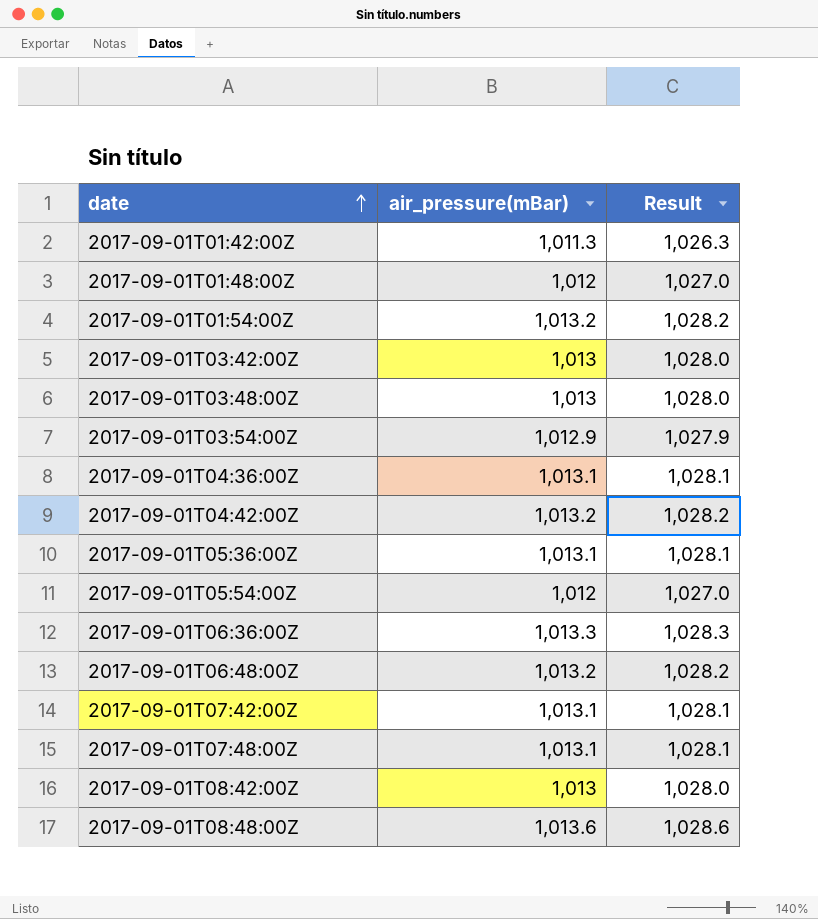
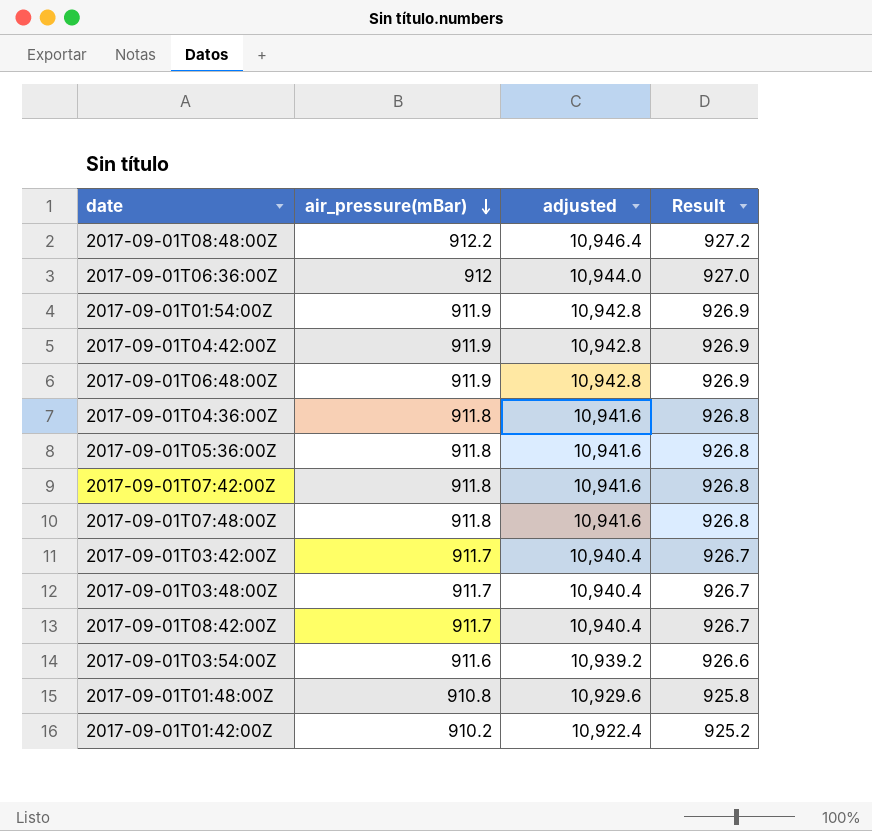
row order: date ascending -> air_pressure(mBar) descending
column adjusted | formula: none -> [air_pressure(mBar)] * 12
row 2017-09-01T05:54:00Z: 1,012 | 1,027.0 -> none
2017-09-01T08:48:00Z | air_pressure(mBar): 1,013.6 -> 912.2
2017-09-01T08:48:00Z | Result: 1,028.6 -> 927.2
2017-09-01T06:36:00Z | air_pressure(mBar): 1,013.3 -> 912
2017-09-01T06:36:00Z | Result: 1,028.3 -> 927.0
2017-09-01T01:54:00Z | air_pressure(mBar): 1,013.2 -> 911.9
2017-09-01T01:54:00Z | Result: 1,028.2 -> 926.9
2017-09-01T04:42:00Z | air_pressure(mBar): 1,013.2 -> 911.9
2017-09-01T04:42:00Z | Result: 1,028.2 -> 926.9
2017-09-01T06:48:00Z | air_pressure(mBar): 1,013.2 -> 911.9
2017-09-01T06:48:00Z | Result: 1,028.2 -> 926.9
2017-09-01T04:36:00Z | air_pressure(mBar): 1,013.1 -> 911.8
2017-09-01T04:36:00Z | Result: 1,028.1 -> 926.8
2017-09-01T05:36:00Z | air_pressure(mBar): 1,013.1 -> 911.8
2017-09-01T05:36:00Z | Result: 1,028.1 -> 926.8
2017-09-01T07:42:00Z | air_pressure(mBar): 1,013.1 -> 911.8
2017-09-01T07:42:00Z | Result: 1,028.1 -> 926.8
2017-09-01T07:48:00Z | air_pressure(mBar): 1,013.1 -> 911.8
2017-09-01T07:48:00Z | Result: 1,028.1 -> 926.8
2017-09-01T03:42:00Z | air_pressure(mBar): 1,013 -> 911.7
2017-09-01T03:42:00Z | Result: 1,028.0 -> 926.7
2017-09-01T03:48:00Z | air_pressure(mBar): 1,013 -> 911.7
2017-09-01T03:48:00Z | Result: 1,028.0 -> 926.7
2017-09-01T08:42:00Z | air_pressure(mBar): 1,013 -> 911.7
2017-09-01T08:42:00Z | Result: 1,028.0 -> 926.7
2017-09-01T03:54:00Z | air_pressure(mBar): 1,012.9 -> 911.6
2017-09-01T03:54:00Z | Result: 1,027.9 -> 926.6
2017-09-01T01:48:00Z | air_pressure(mBar): 1,012 -> 910.8
2017-09-01T01:48:00Z | Result: 1,027.0 -> 925.8
2017-09-01T01:42:00Z | air_pressure(mBar): 1,011.3 -> 910.2
2017-09-01T01:42:00Z | Result: 1,026.3 -> 925.2

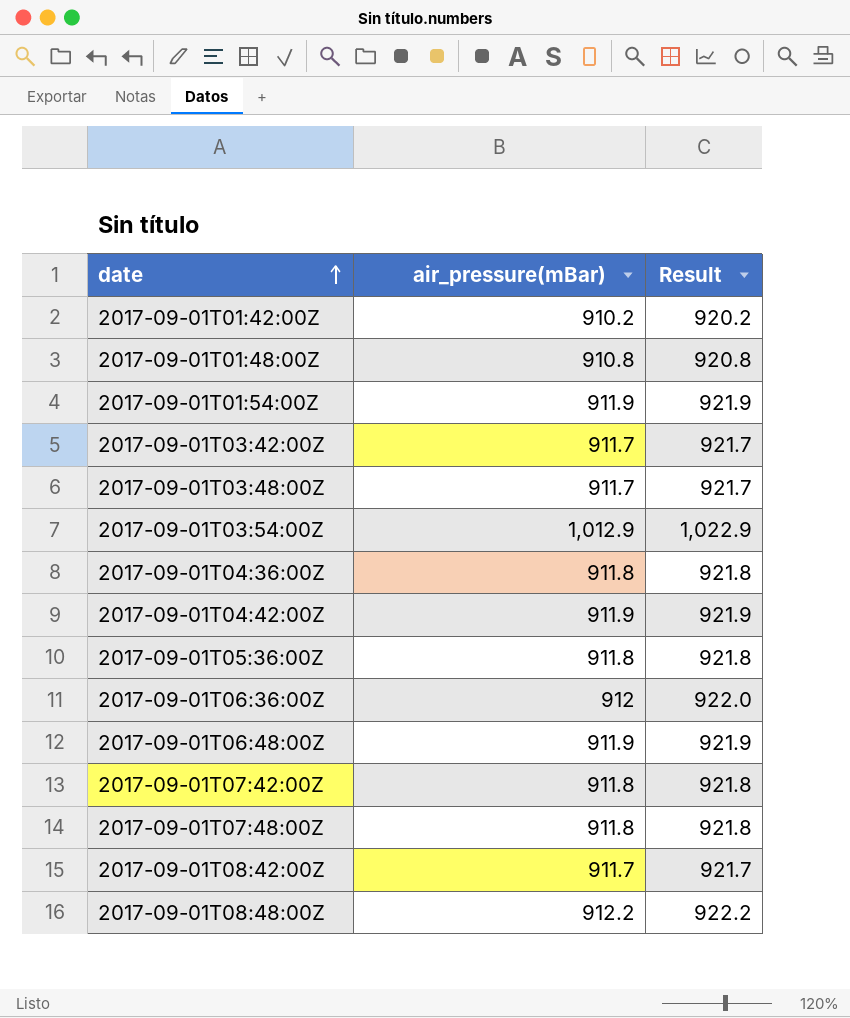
row order: air_pressure(mBar) descending -> date ascending
column adjusted | formula: [air_pressure(mBar)] * 12 -> none
column Result | formula: [air_pressure(mBar)] + 15 -> [air_pressure(mBar)] + 10
2017-09-01T03:54:00Z | air_pressure(mBar): 911.6 -> 1,012.9

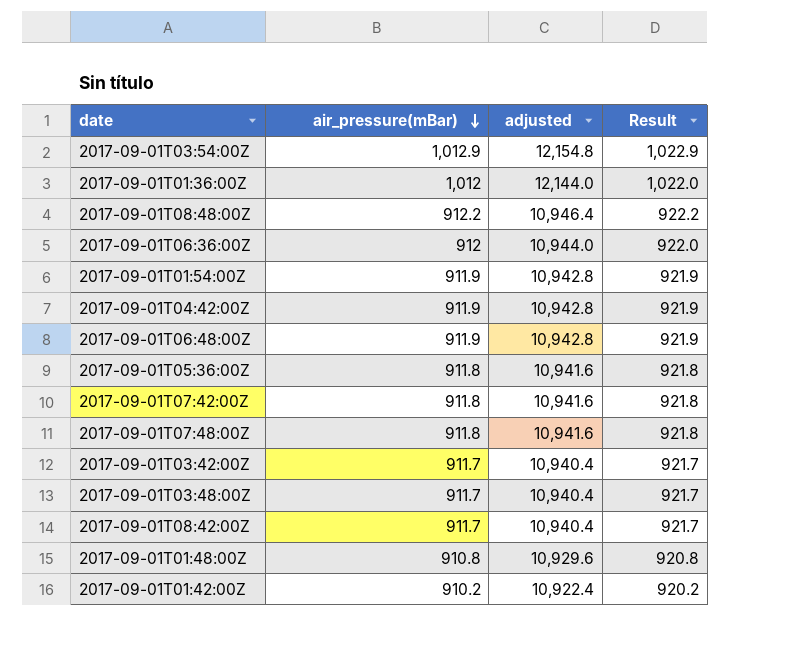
row order: date ascending -> air_pressure(mBar) descending
column adjusted | formula: none -> [air_pressure(mBar)] * 12
row 2017-09-01T04:36:00Z: 911.8 | 921.8 -> none
row 2017-09-01T01:36:00Z: none -> 1,012 | 12,144.0 | 1,022.0

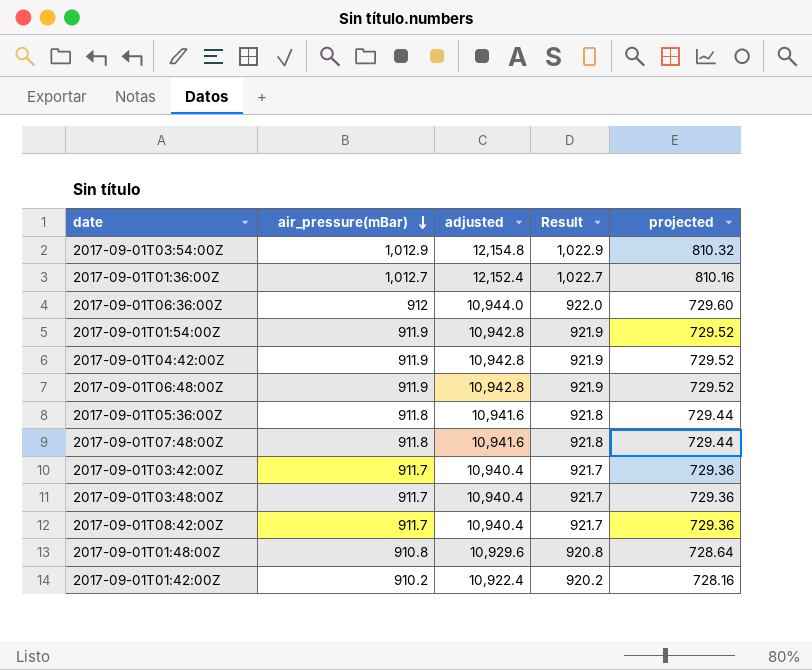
column projected | formula: none -> [air_pressure(mBar)] * 0.8
row 2017-09-01T08:48:00Z: 912.2 | 10,946.4 | 922.2 -> none
row 2017-09-01T07:42:00Z: 911.8 | 10,941.6 | 921.8 -> none
2017-09-01T01:36:00Z | air_pressure(mBar): 1,012 -> 1,012.7
2017-09-01T01:36:00Z | adjusted: 12,144.0 -> 12,152.4
2017-09-01T01:36:00Z | Result: 1,022.0 -> 1,022.7

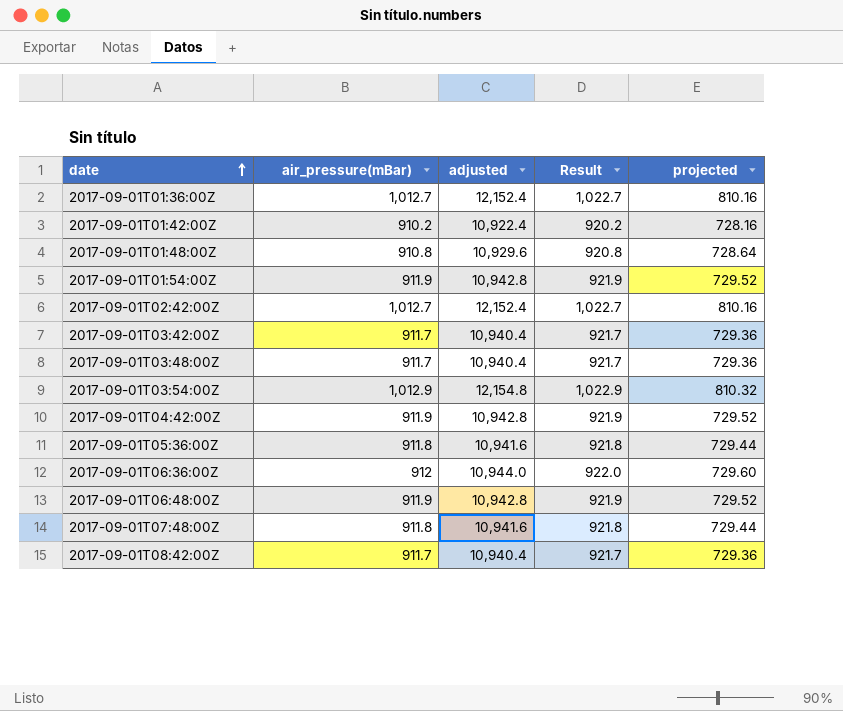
row order: air_pressure(mBar) descending -> date ascending
row 2017-09-01T02:42:00Z: none -> 1,012.7 | 12,152.4 | 1,022.7 | 810.16

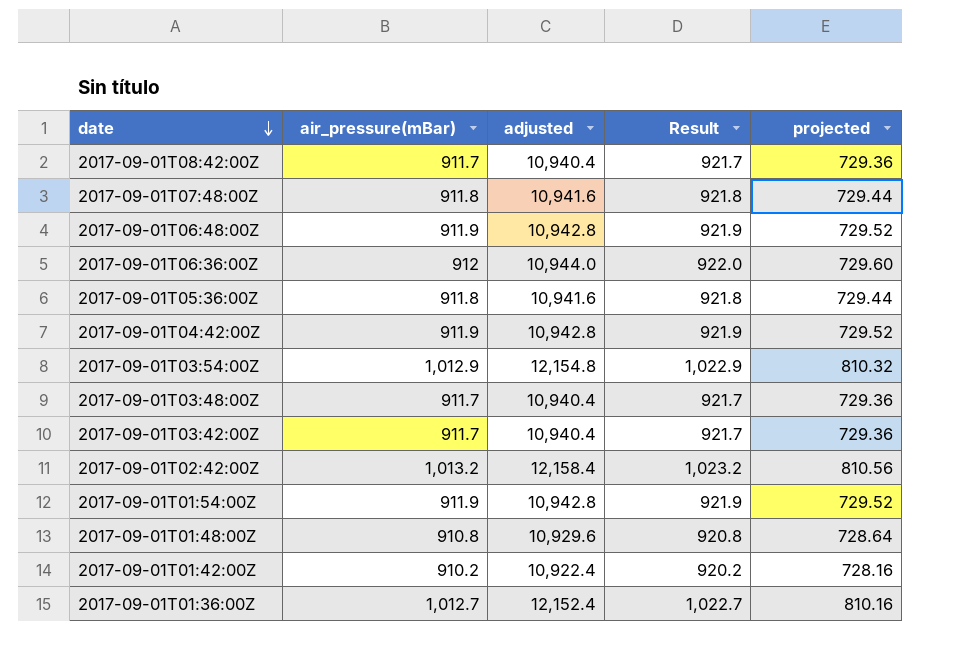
row order: date ascending -> date descending
2017-09-01T02:42:00Z | air_pressure(mBar): 1,012.7 -> 1,013.2
2017-09-01T02:42:00Z | adjusted: 12,152.4 -> 12,158.4
2017-09-01T02:42:00Z | Result: 1,022.7 -> 1,023.2
2017-09-01T02:42:00Z | projected: 810.16 -> 810.56

